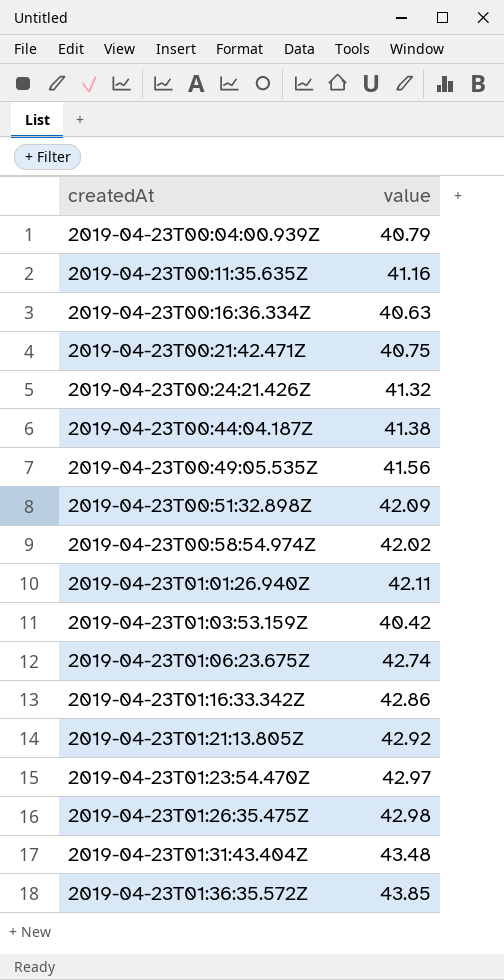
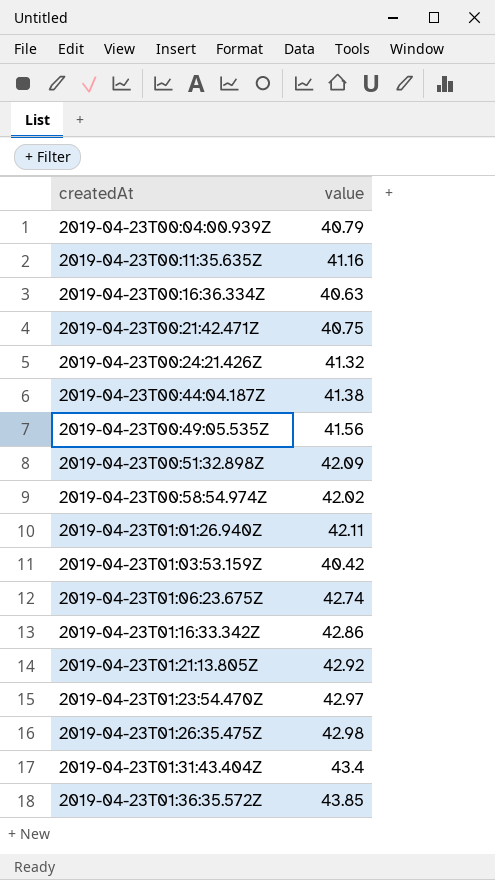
2019-04-23T01:31:43.404Z | value: 43.48 -> 43.4

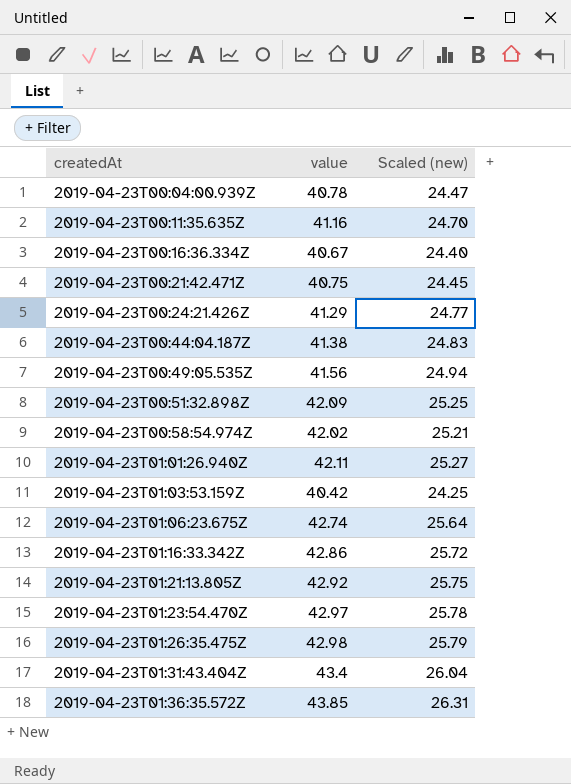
column Scaled (new) | formula: none -> [value] * 0.6
2019-04-23T00:04:00.939Z | value: 40.79 -> 40.78
2019-04-23T00:16:36.334Z | value: 40.63 -> 40.67
2019-04-23T00:24:21.426Z | value: 41.32 -> 41.29

